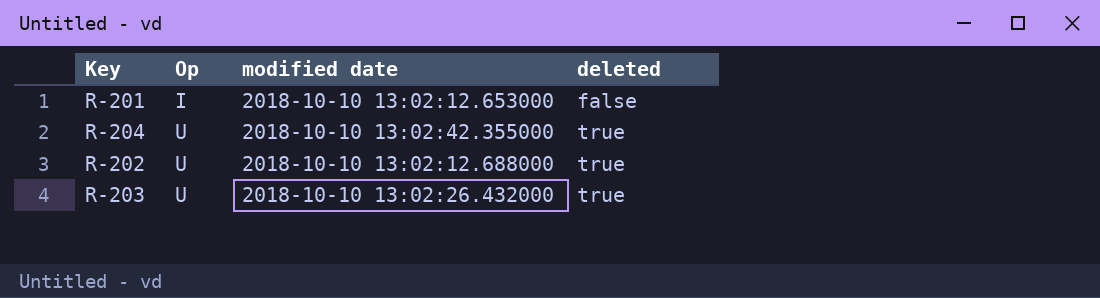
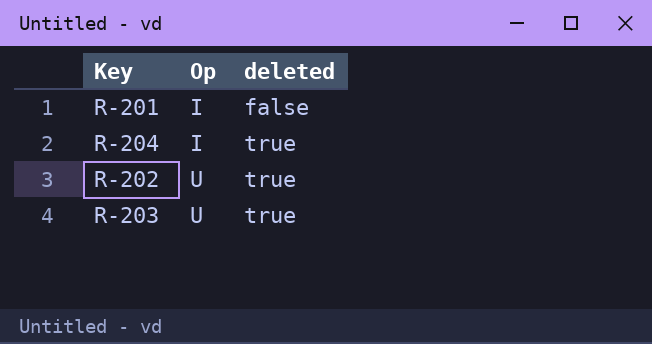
column modified date | position: 3 -> none
R-204 | Op: U -> I

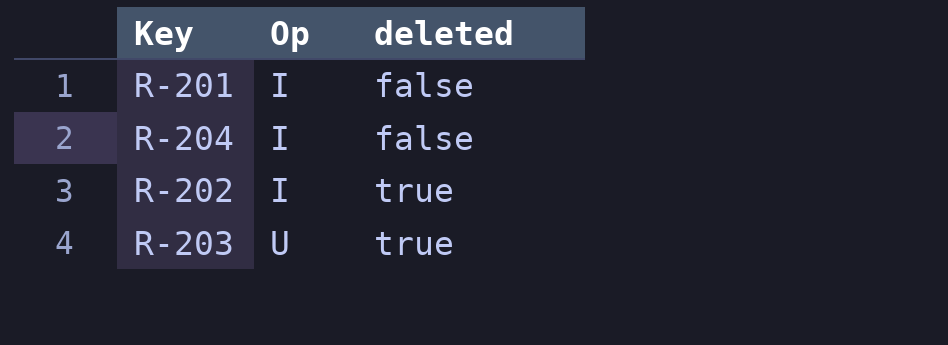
R-204 | deleted: true -> false
R-202 | Op: U -> I

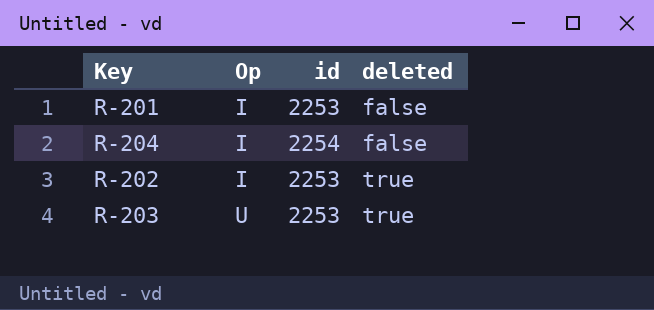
column id | position: none -> 3

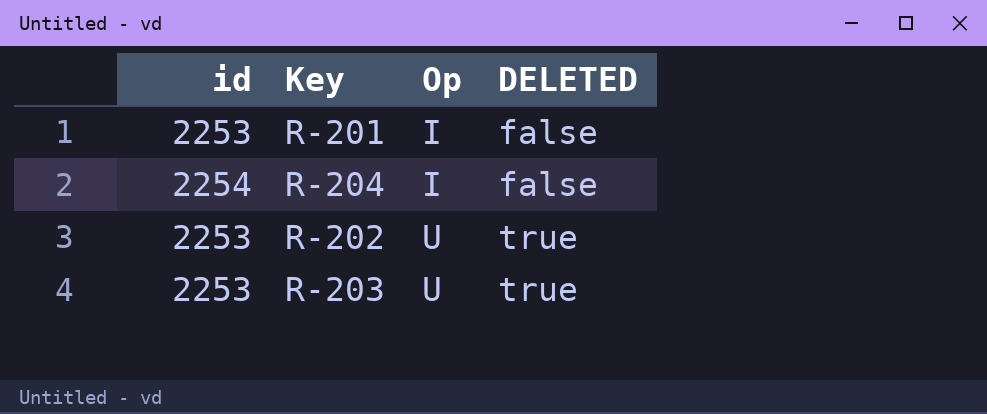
column id | position: 3 -> 1
column name: deleted -> DELETED
R-202 | Op: I -> U

